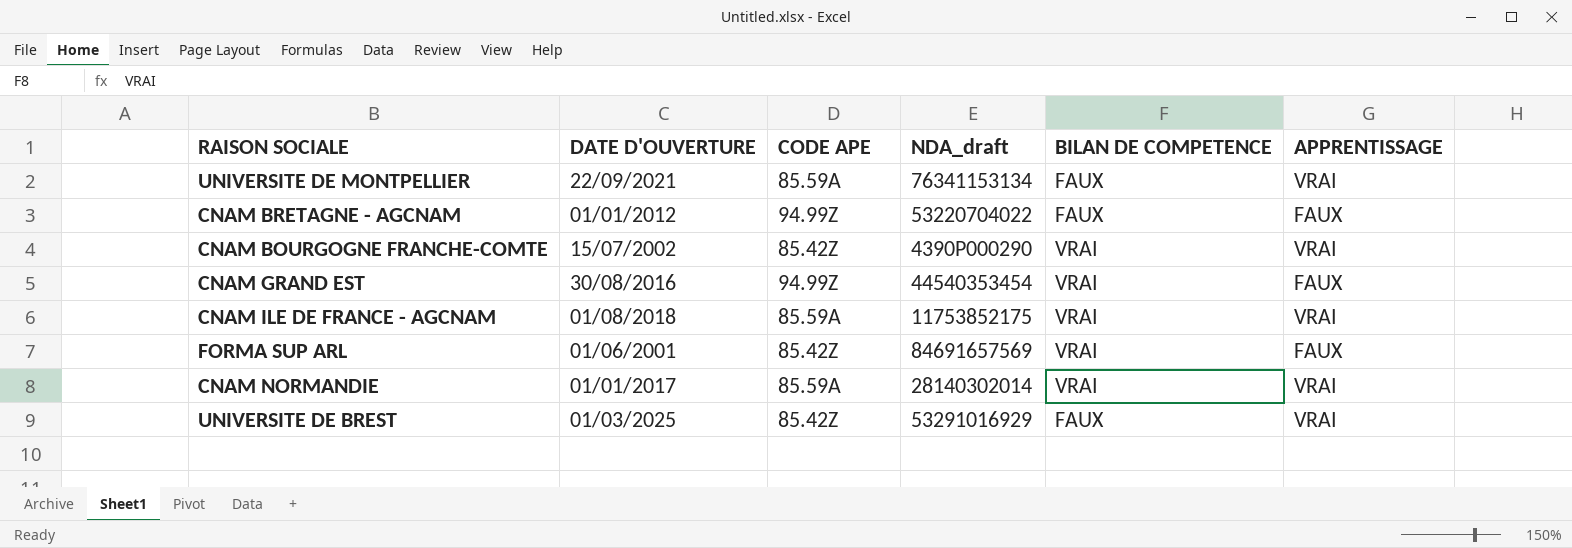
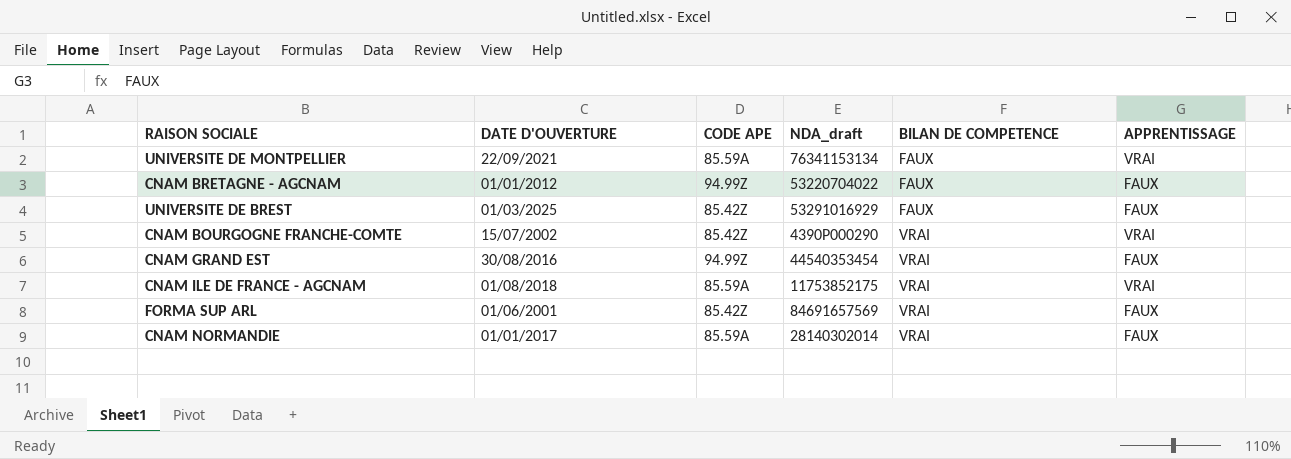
row order: none -> BILAN DE COMPETENCE ascending
UNIVERSITE DE BREST | APPRENTISSAGE: VRAI -> FAUX
CNAM NORMANDIE | APPRENTISSAGE: VRAI -> FAUX

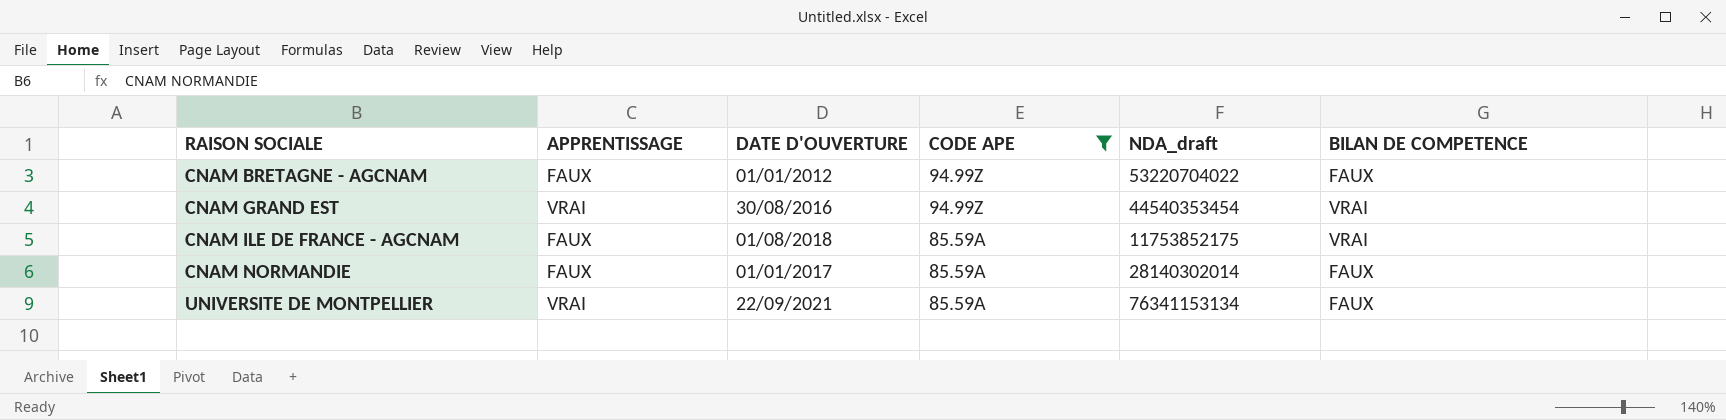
filter: none -> CODE APE != 85.42Z
row order: BILAN DE COMPETENCE ascending -> RAISON SOCIALE ascending
column APPRENTISSAGE | position: 6 -> 2
CNAM GRAND EST | APPRENTISSAGE: FAUX -> VRAI
CNAM ILE DE FRANCE - AGCNAM | APPRENTISSAGE: VRAI -> FAUX
CNAM NORMANDIE | BILAN DE COMPETENCE: VRAI -> FAUX

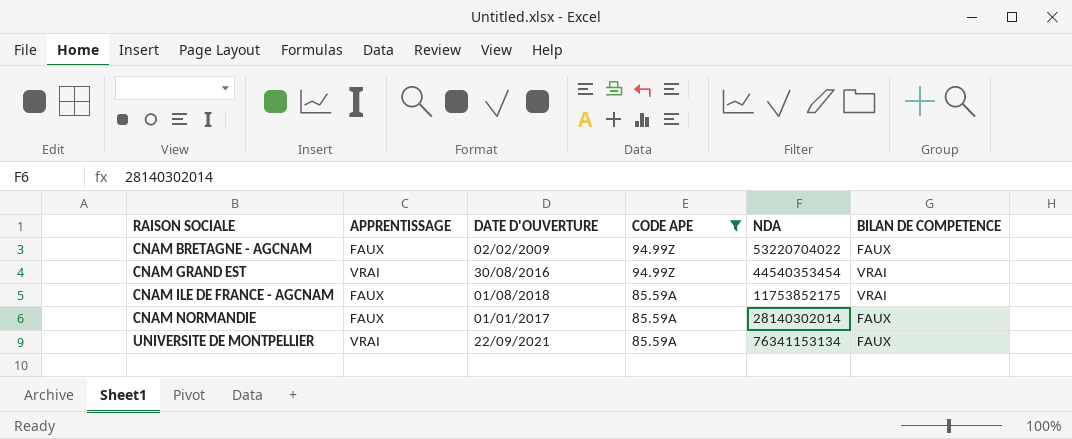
column name: NDA_draft -> NDA
CNAM BRETAGNE - AGCNAM | DATE D'OUVERTURE: 01/01/2012 -> 02/02/2009

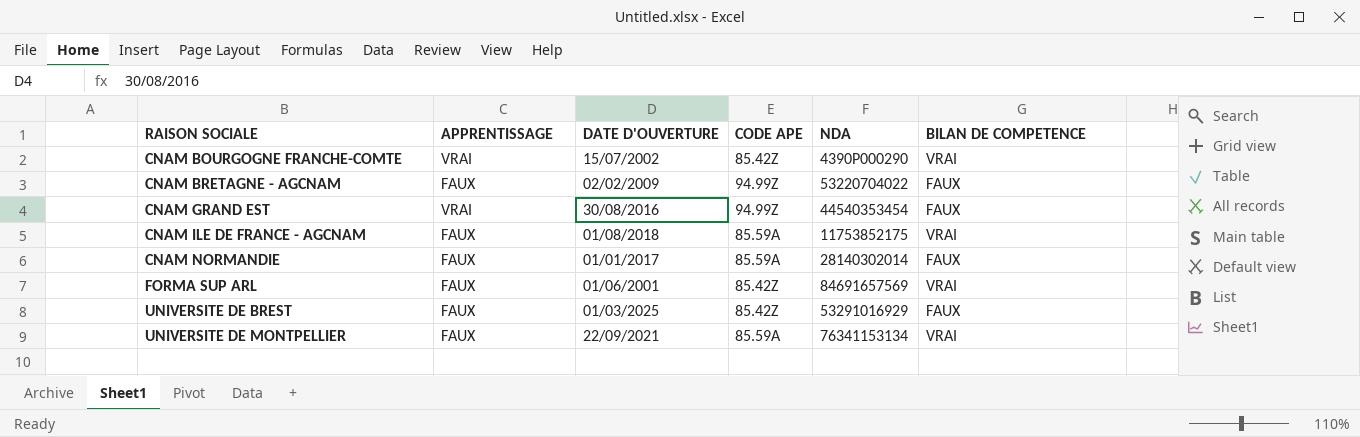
filter: CODE APE != 85.42Z -> none
CNAM GRAND EST | BILAN DE COMPETENCE: VRAI -> FAUX
UNIVERSITE DE MONTPELLIER | APPRENTISSAGE: VRAI -> FAUX
UNIVERSITE DE MONTPELLIER | BILAN DE COMPETENCE: FAUX -> VRAI

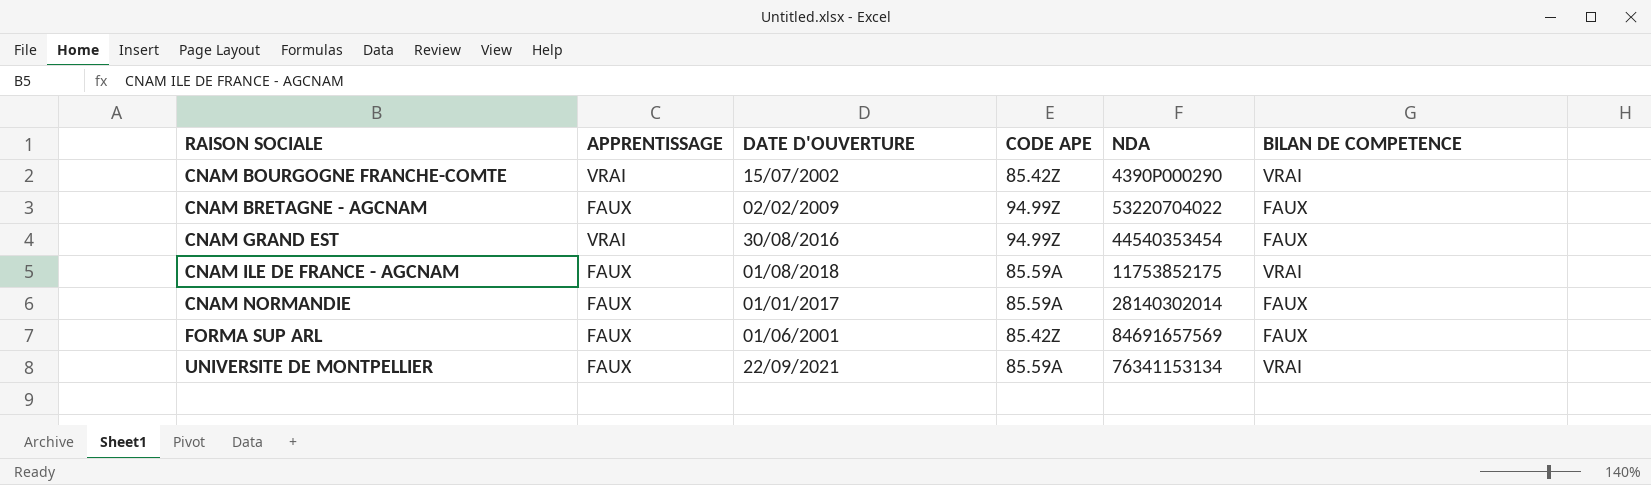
row UNIVERSITE DE BREST: FAUX | 01/03/2025 | 85.42Z | 53291016929 | FAUX -> none
FORMA SUP ARL | BILAN DE COMPETENCE: VRAI -> FAUX

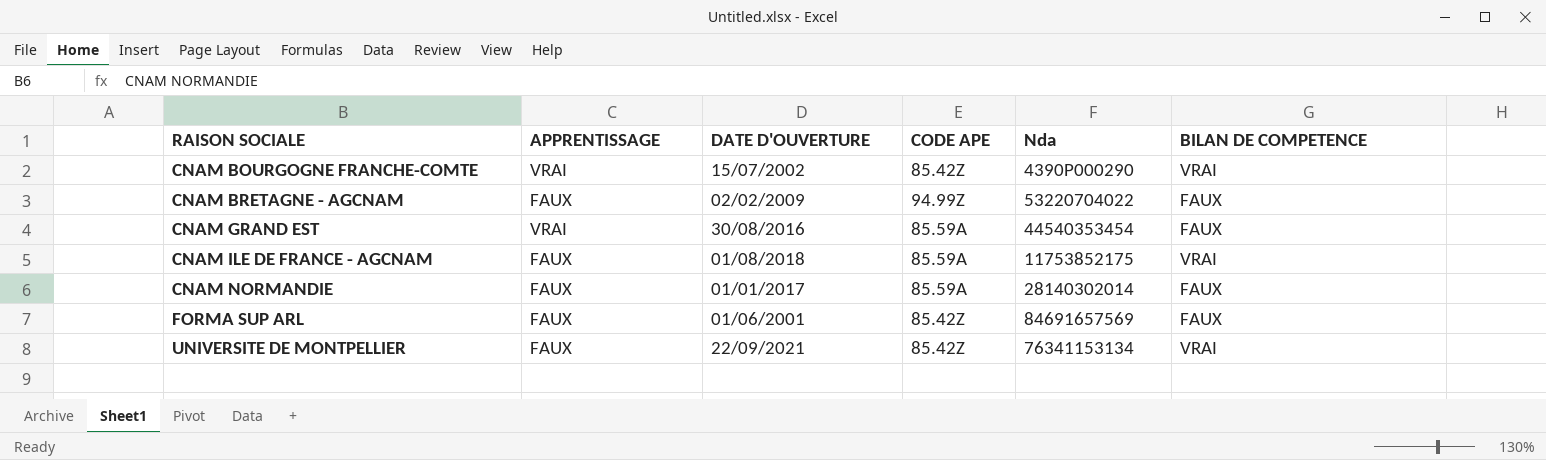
column name: NDA -> Nda
CNAM GRAND EST | CODE APE: 94.99Z -> 85.59A
UNIVERSITE DE MONTPELLIER | CODE APE: 85.59A -> 85.42Z

